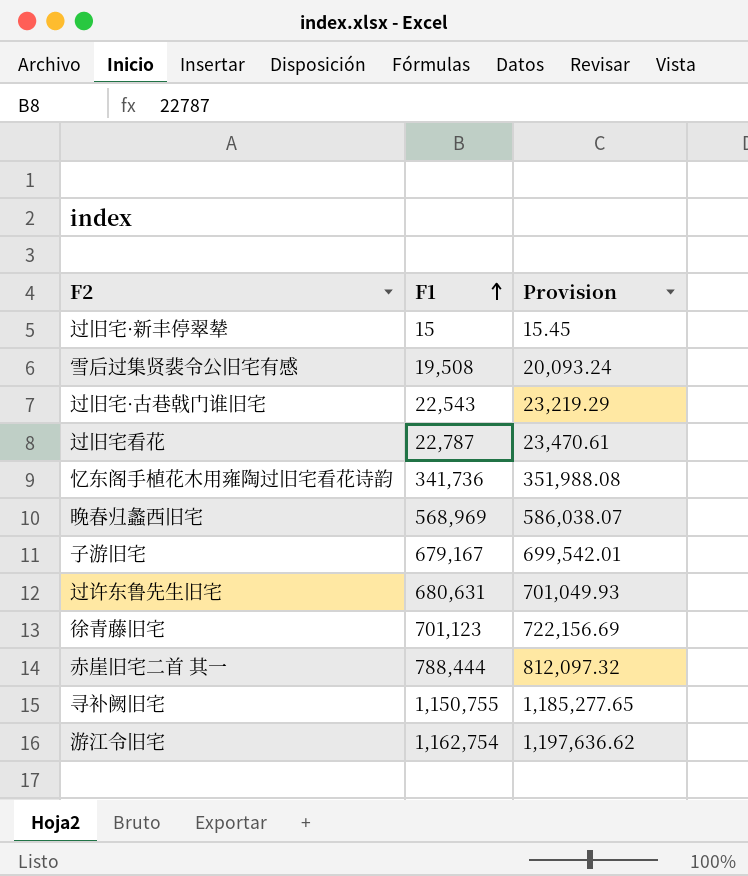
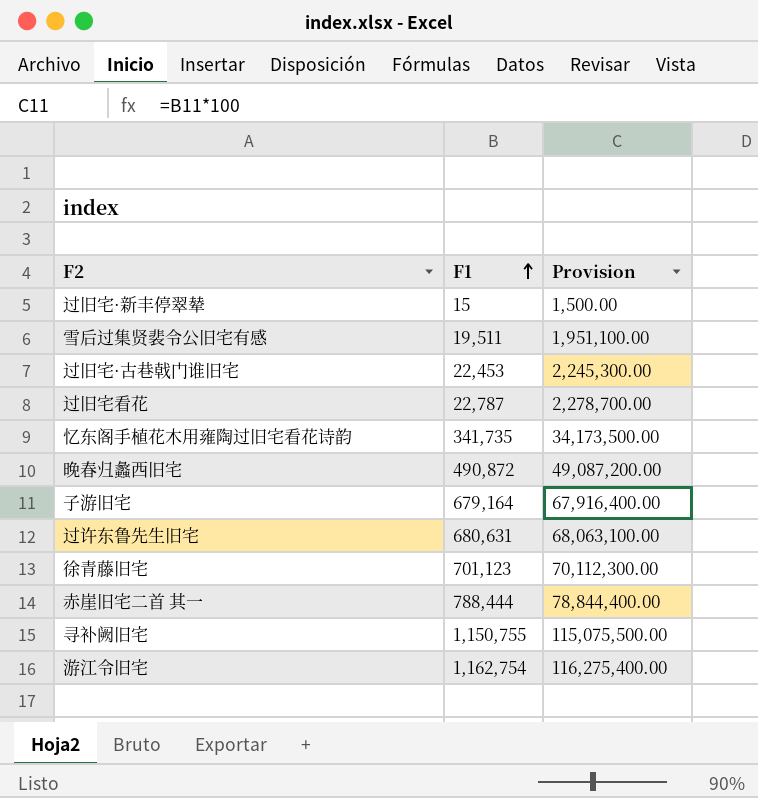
column Provision | formula: [F1] * 1.03 -> [F1] * 100
雪后过集贤裴令公旧宅有感 | F1: 19,508 -> 19,511
过旧宅·古巷戟门谁旧宅 | F1: 22,543 -> 22,453
忆东阁手植花木用雍陶过旧宅看花诗韵 | F1: 341,736 -> 341,735
晚春归蠡西旧宅 | F1: 568,969 -> 490,872
子游旧宅 | F1: 679,167 -> 679,164

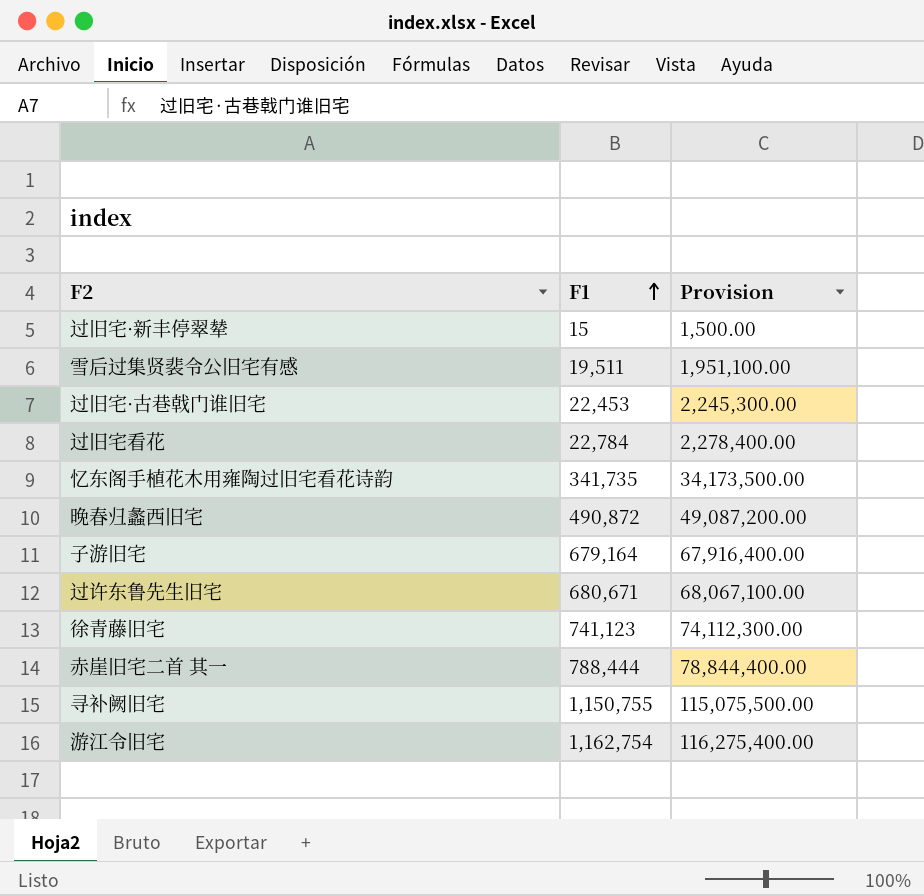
过旧宅看花 | F1: 22,787 -> 22,784
过旧宅看花 | Provision: 2,278,700.00 -> 2,278,400.00
过许东鲁先生旧宅 | F1: 680,631 -> 680,671
过许东鲁先生旧宅 | Provision: 68,063,100.00 -> 68,067,100.00
徐青藤旧宅 | F1: 701,123 -> 741,123
徐青藤旧宅 | Provision: 70,112,300.00 -> 74,112,300.00

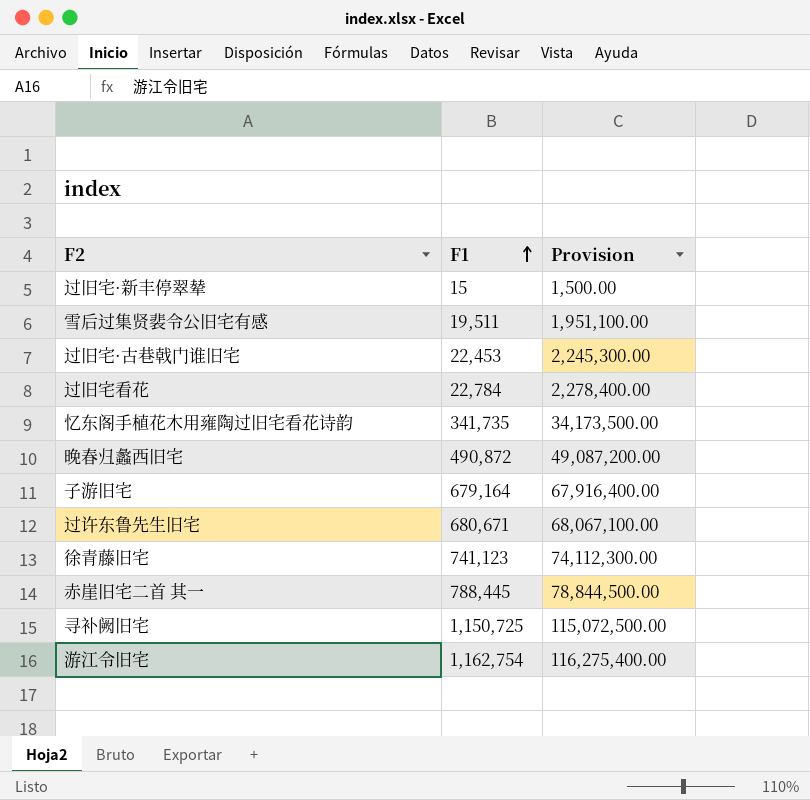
赤崖旧宅二首 其一 | F1: 788,444 -> 788,445
赤崖旧宅二首 其一 | Provision: 78,844,400.00 -> 78,844,500.00
寻补阙旧宅 | F1: 1,150,755 -> 1,150,725
寻补阙旧宅 | Provision: 115,075,500.00 -> 115,072,500.00

